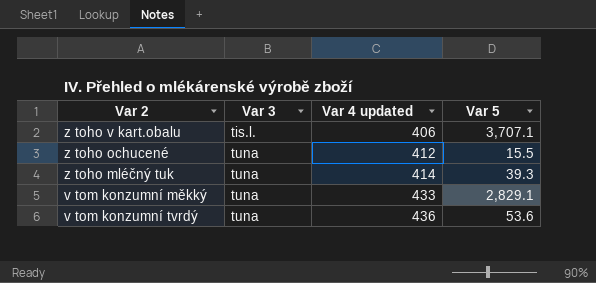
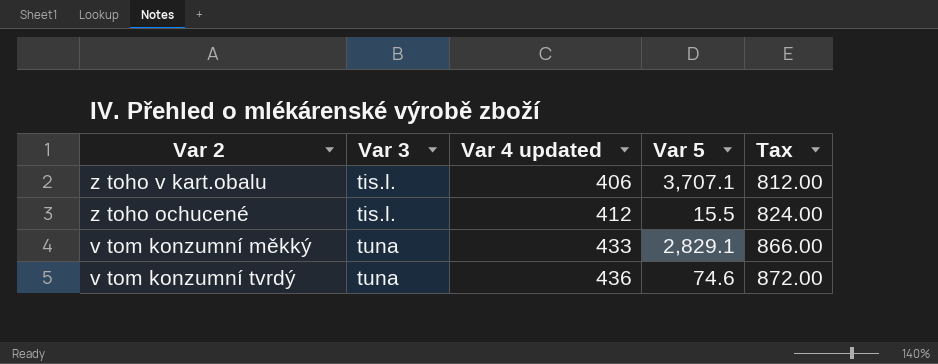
column Tax | formula: none -> [Var 4 updated] * 2
row z toho mléčný tuk: tuna | 414 | 39.3 -> none
z toho ochucené | Var 3: tuna -> tis.l.
v tom konzumní tvrdý | Var 5: 53.6 -> 74.6

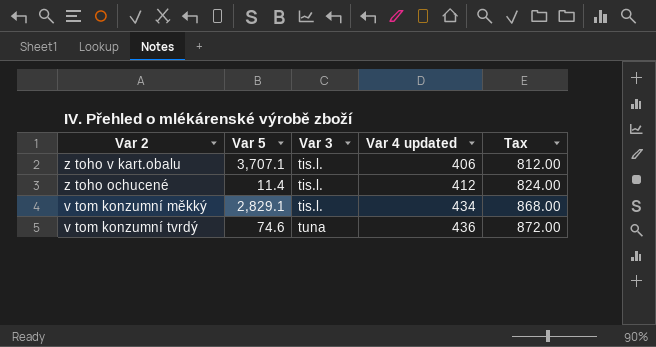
column Var 5 | position: 4 -> 2
z toho ochucené | Var 5: 15.5 -> 11.4
v tom konzumní měkký | Var 3: tuna -> tis.l.
v tom konzumní měkký | Var 4 updated: 433 -> 434
v tom konzumní měkký | Tax: 866.00 -> 868.00

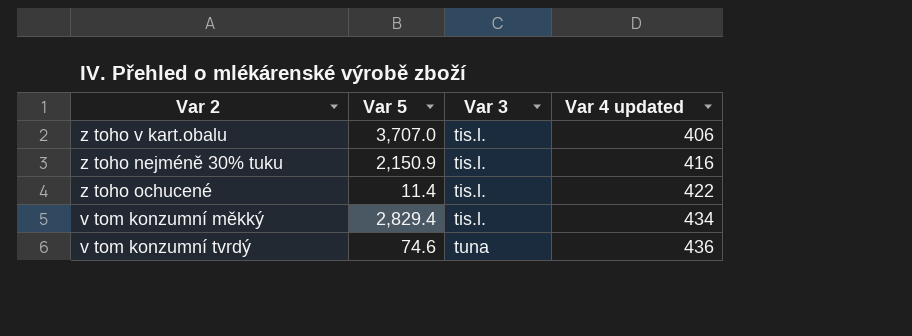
column Tax | formula: [Var 4 updated] * 2 -> none
z toho v kart.obalu | Var 5: 3,707.1 -> 3,707.0
row z toho nejméně 30% tuku: none -> 2,150.9 | tis.l. | 416
z toho ochucené | Var 4 updated: 412 -> 422
v tom konzumní měkký | Var 5: 2,829.1 -> 2,829.4

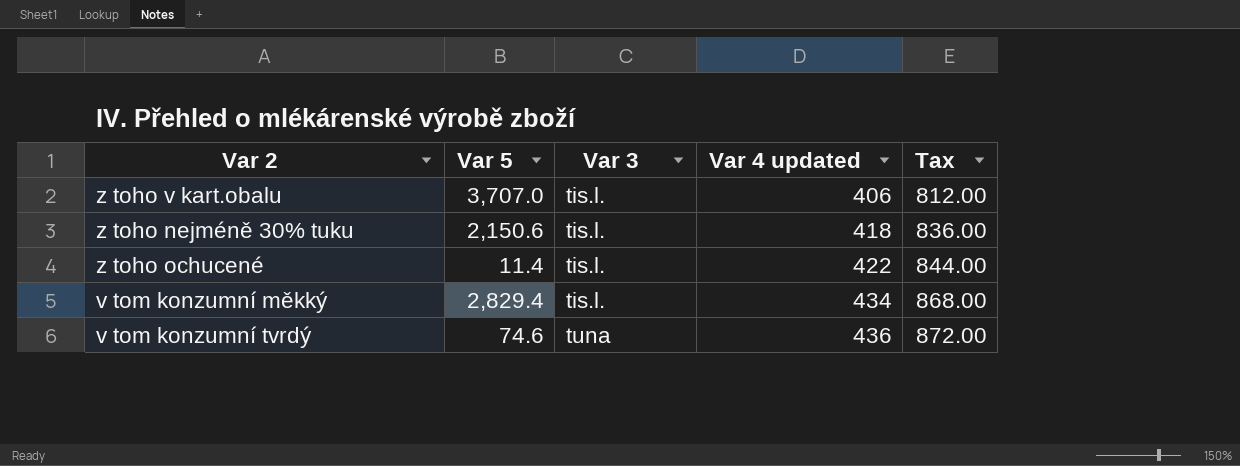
column Tax | formula: none -> [Var 4 updated] * 2
z toho nejméně 30% tuku | Var 5: 2,150.9 -> 2,150.6
z toho nejméně 30% tuku | Var 4 updated: 416 -> 418

